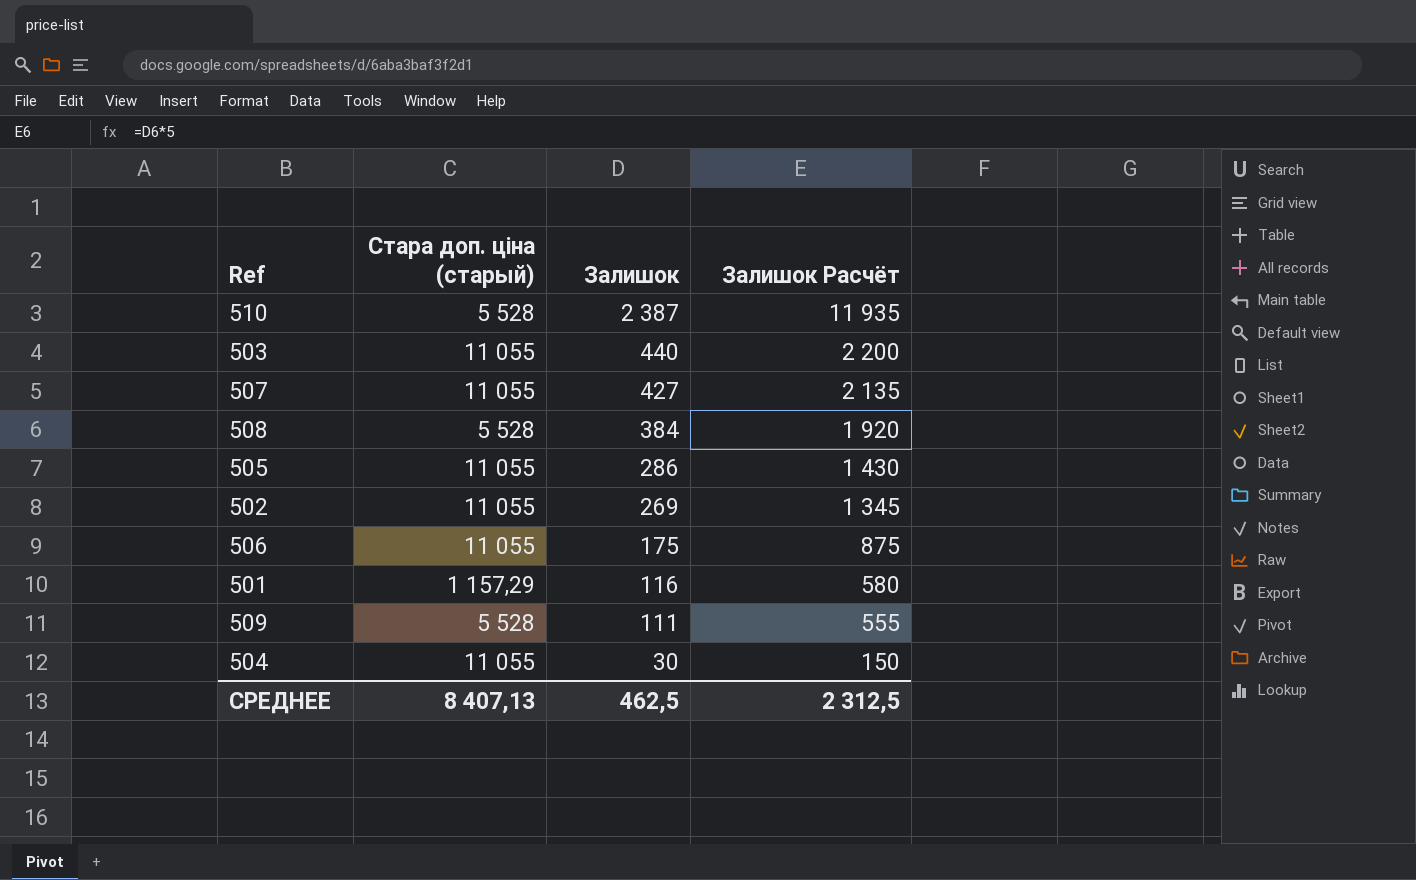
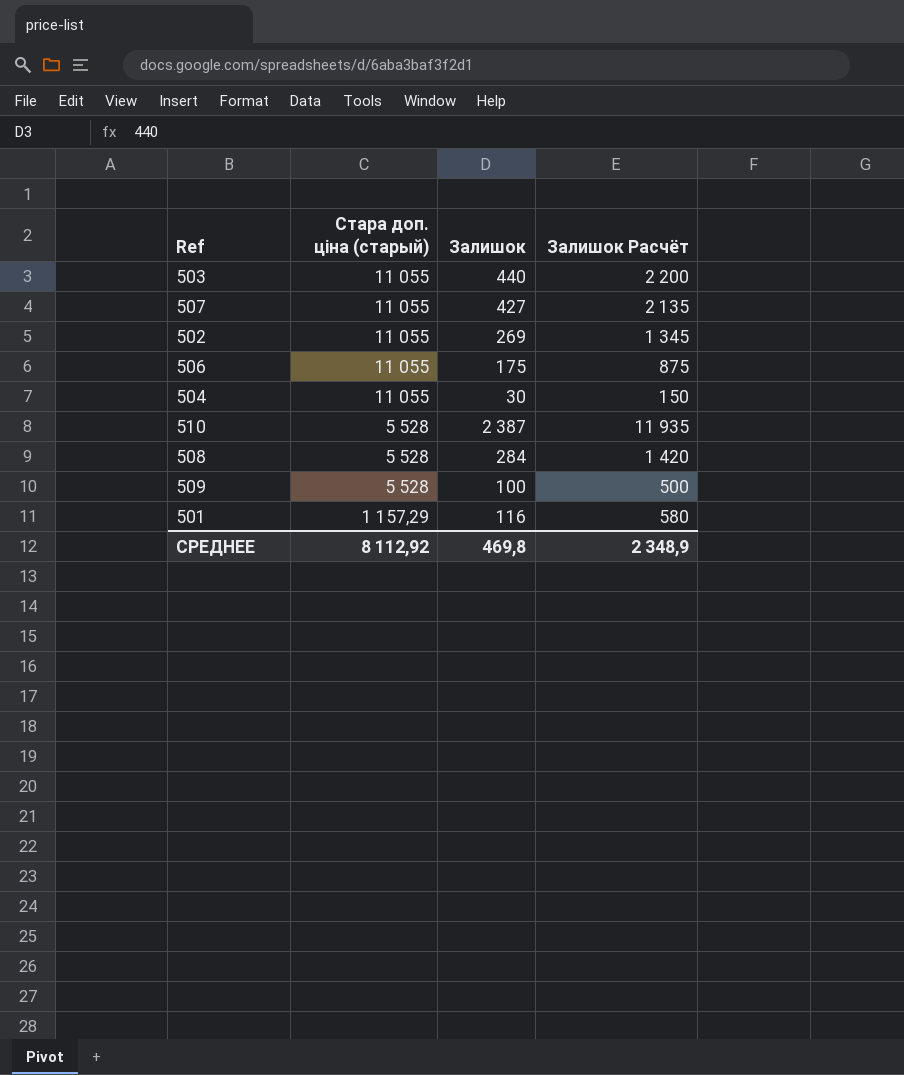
row order: Залишок descending -> Стара доп. ціна (старый) descending
row 505: 11 055 | 286 | 1 430 -> none
508 | Залишок: 384 -> 284
508 | Залишок Расчёт: 1 920 -> 1 420
509 | Залишок: 111 -> 100
509 | Залишок Расчёт: 555 -> 500
СРЕДНЕЕ | Стара доп. ціна (старый): 8 407,13 -> 8 112,92
СРЕДНЕЕ | Залишок: 462,5 -> 469,8
СРЕДНЕЕ | Залишок Расчёт: 2 312,5 -> 2 348,9

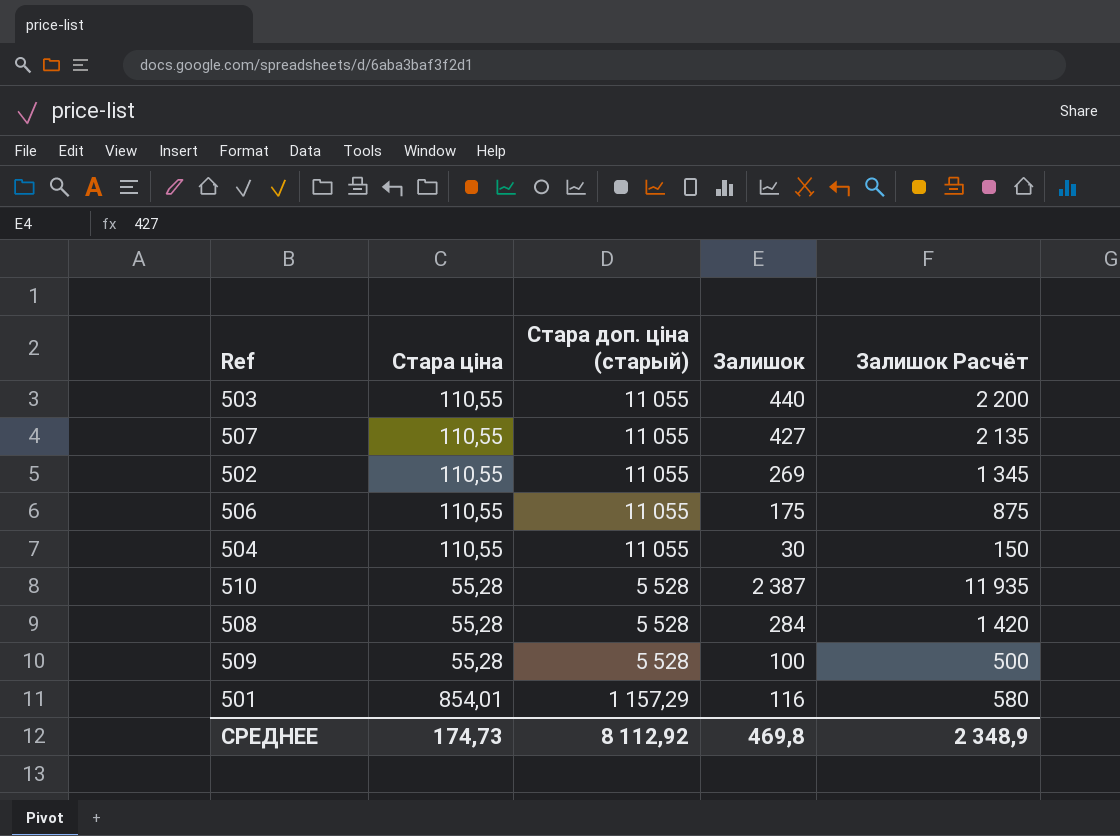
column Стара ціна | position: none -> 2

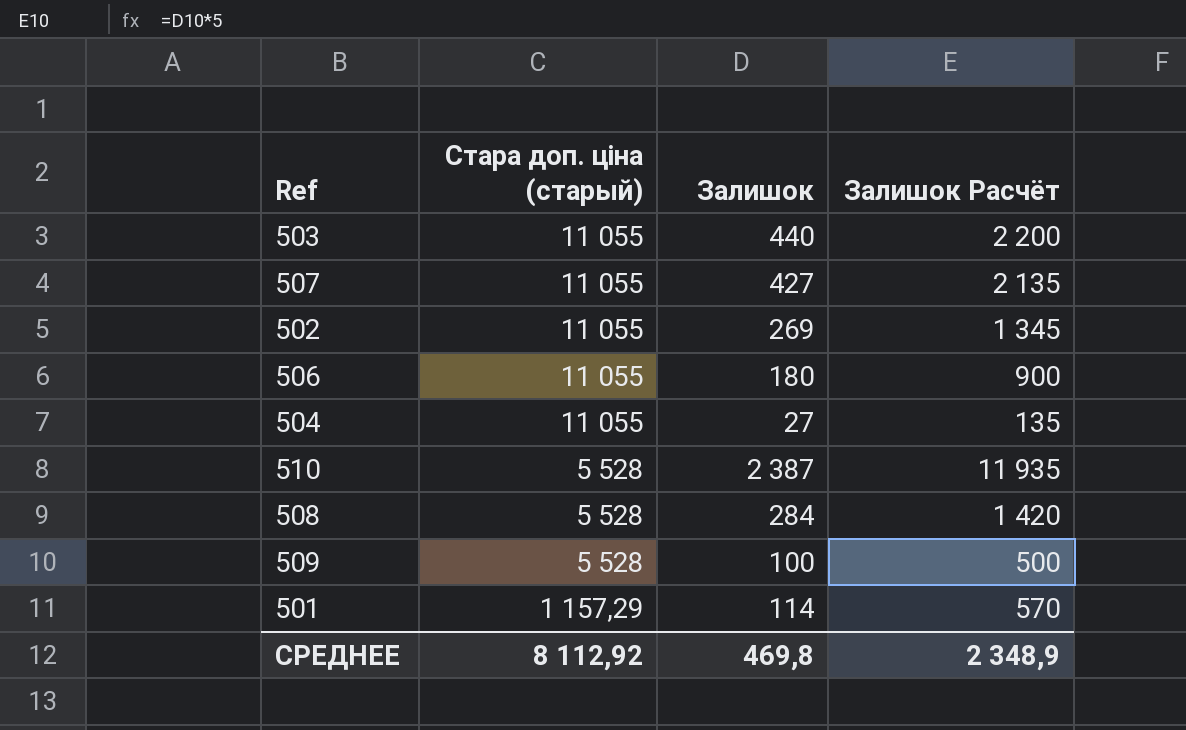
column Стара ціна | position: 2 -> none
506 | Залишок: 175 -> 180
506 | Залишок Расчёт: 875 -> 900
504 | Залишок: 30 -> 27
504 | Залишок Расчёт: 150 -> 135
501 | Залишок: 116 -> 114
501 | Залишок Расчёт: 580 -> 570

